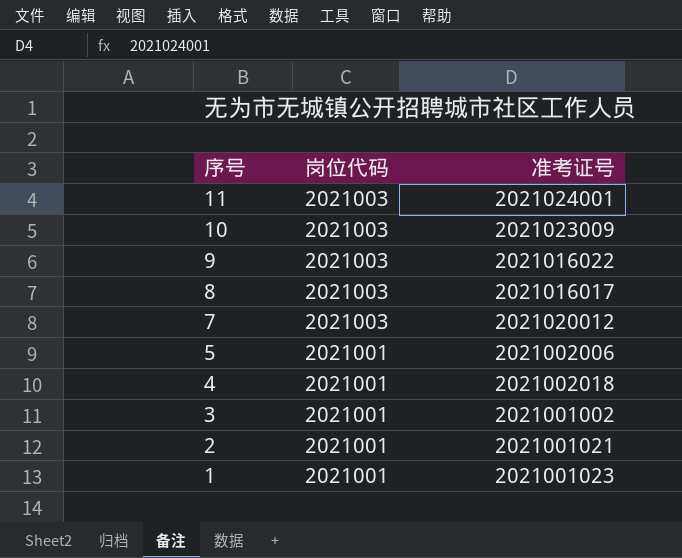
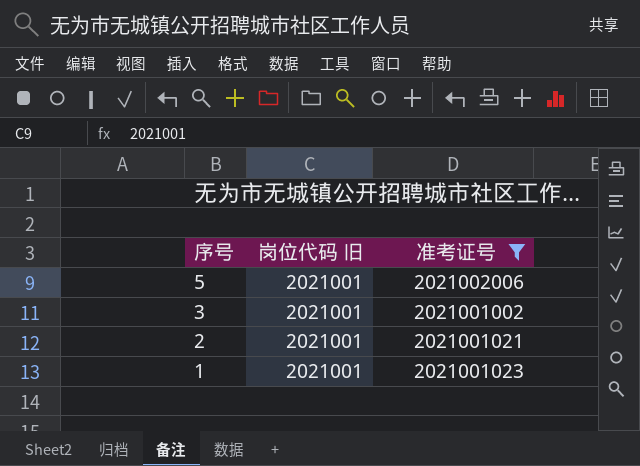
filter: none -> 准考证号 <= 2021002006
column name: 岗位代码 -> 岗位代码 旧

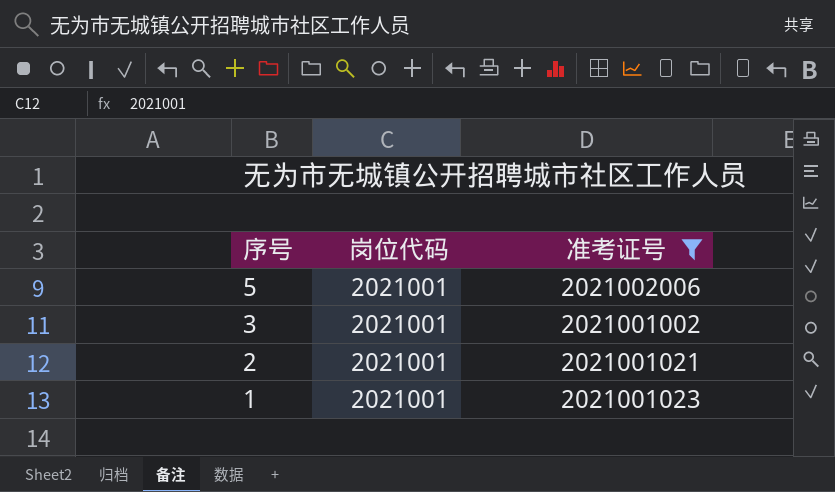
column name: 岗位代码 旧 -> 岗位代码

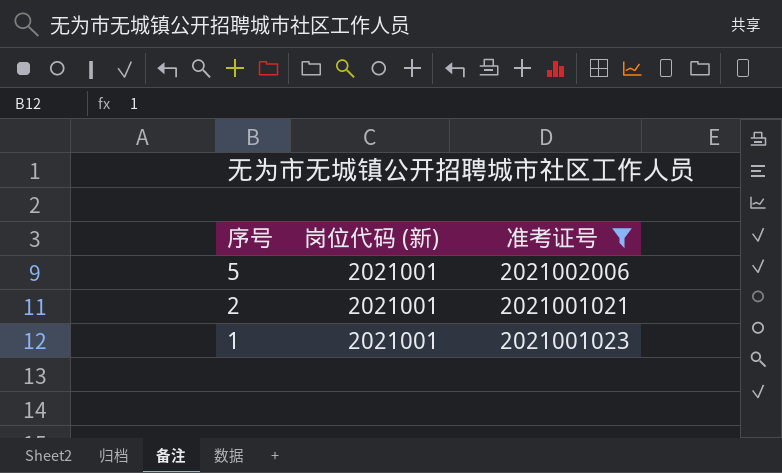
column name: 岗位代码 -> 岗位代码 (新)
row 3: 2021001 | 2021001002 -> none

